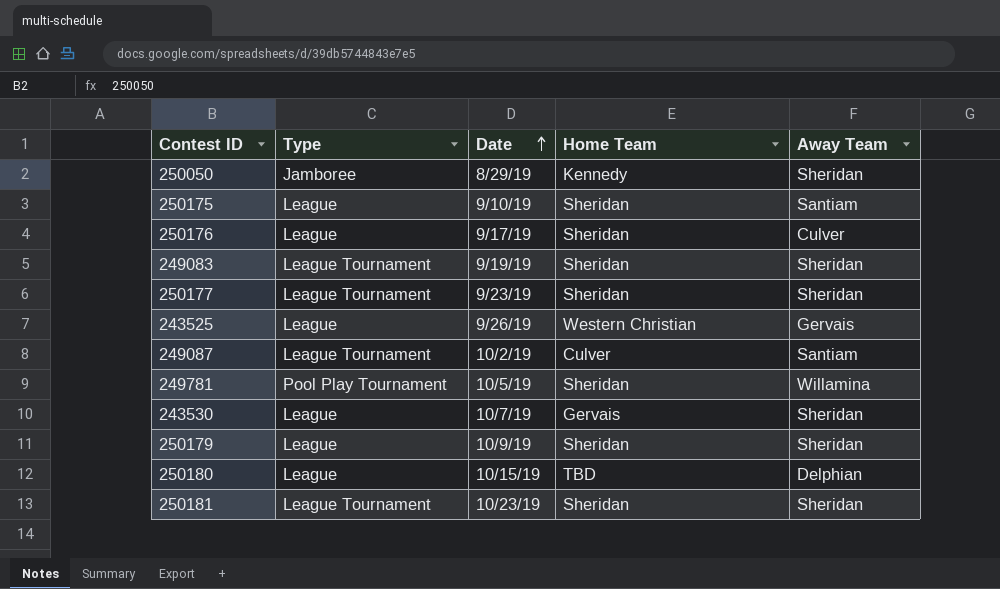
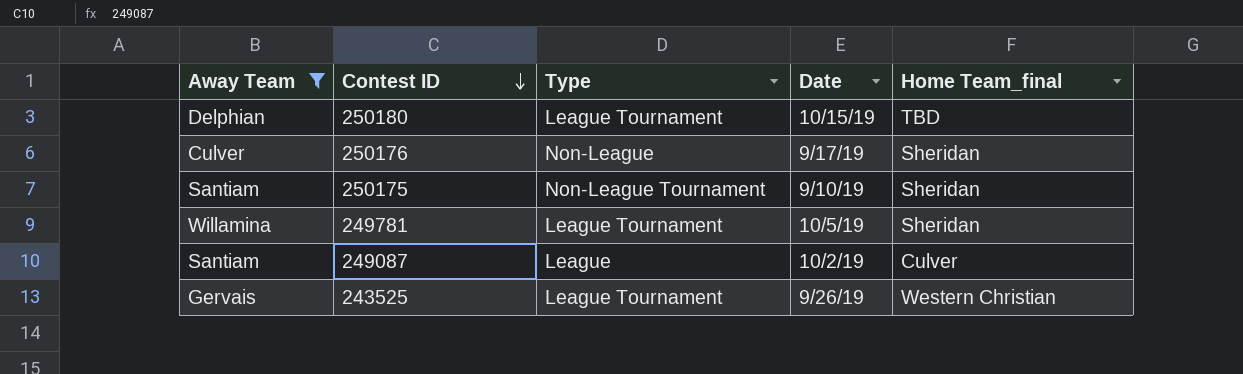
filter: none -> Away Team != Sheridan
row order: Date ascending -> Contest ID descending
column Away Team | position: 5 -> 1
column name: Home Team -> Home Team_final
250180 | Type: League -> League Tournament
250176 | Type: League -> Non-League
250175 | Type: League -> Non-League Tournament
249781 | Type: Pool Play Tournament -> League Tournament
249087 | Type: League Tournament -> League
243525 | Type: League -> League Tournament

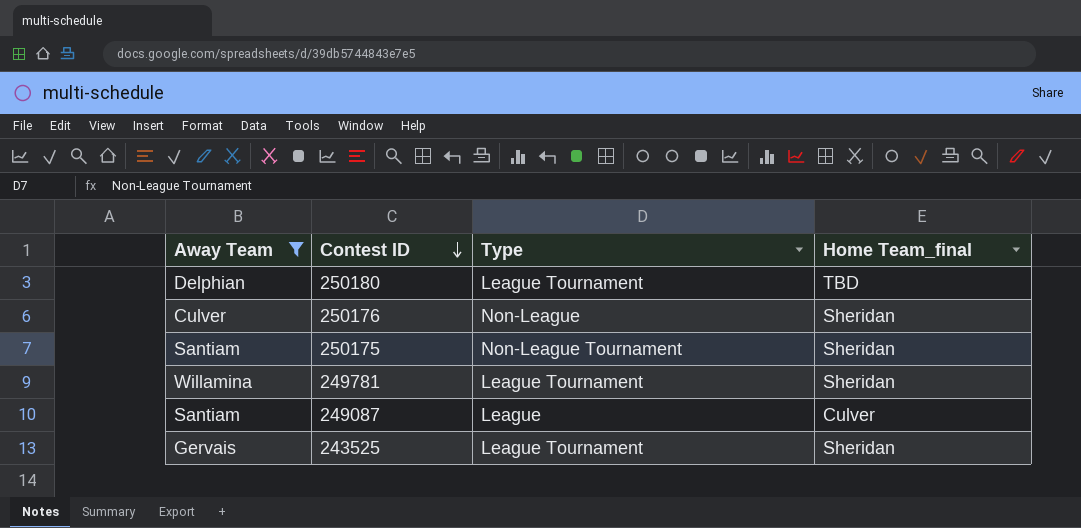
column Date | position: 4 -> none
243525 | Home Team_final: Western Christian -> Sheridan

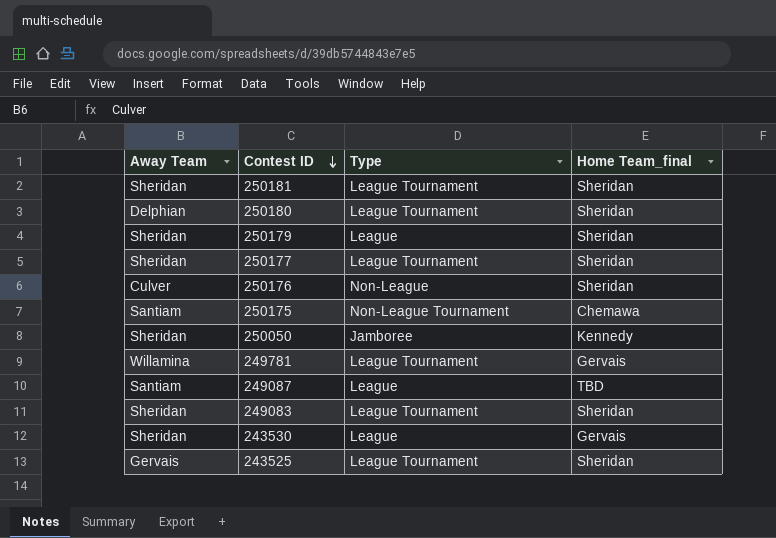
filter: Away Team != Sheridan -> none
250180 | Home Team_final: TBD -> Sheridan
250175 | Home Team_final: Sheridan -> Chemawa
249781 | Home Team_final: Sheridan -> Gervais
249087 | Home Team_final: Culver -> TBD

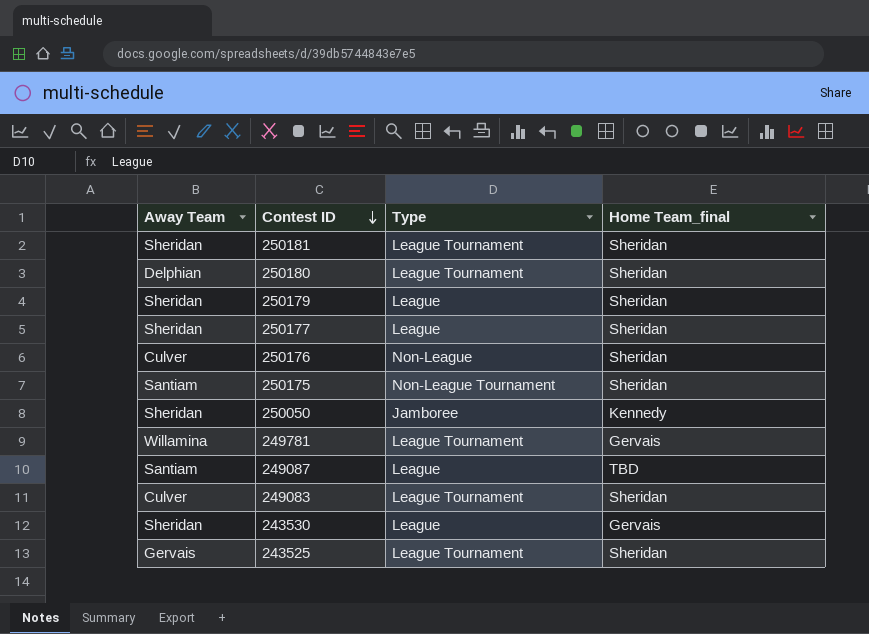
250177 | Type: League Tournament -> League
250175 | Home Team_final: Chemawa -> Sheridan
249083 | Away Team: Sheridan -> Culver

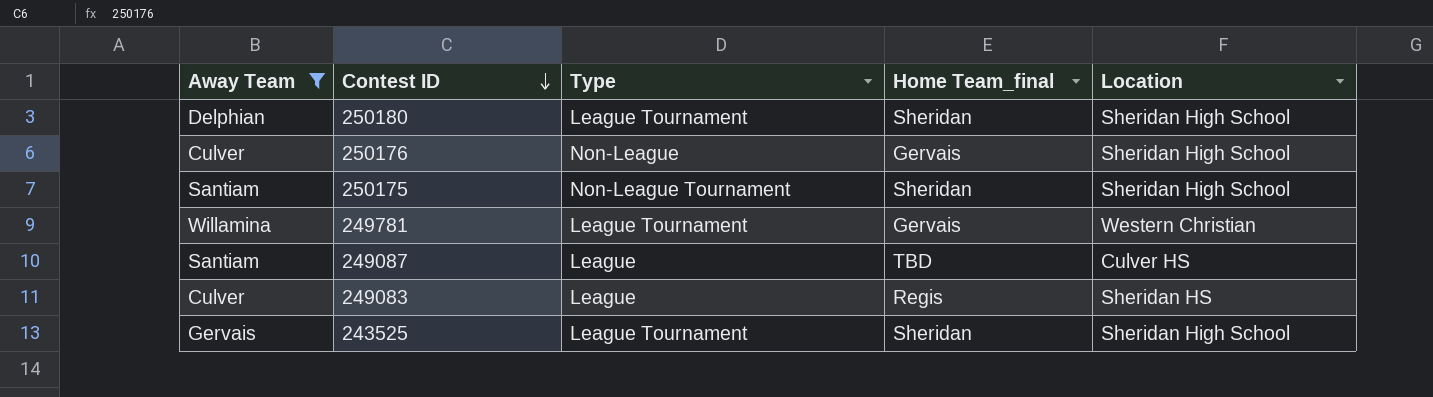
filter: none -> Away Team != Sheridan
column Location | position: none -> 5
250176 | Home Team_final: Sheridan -> Gervais
249083 | Type: League Tournament -> League
249083 | Home Team_final: Sheridan -> Regis

